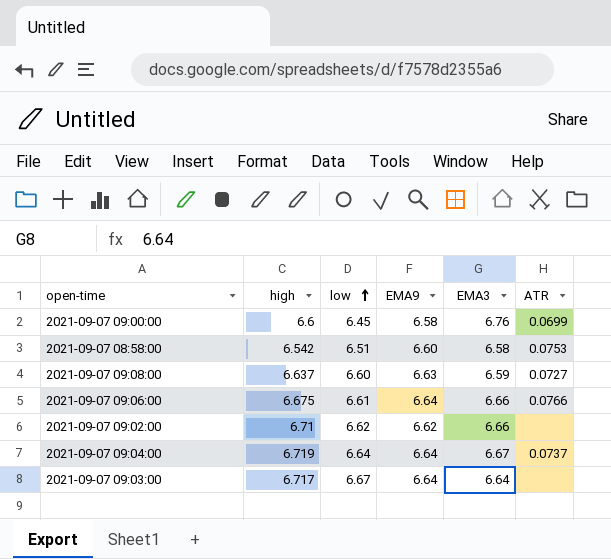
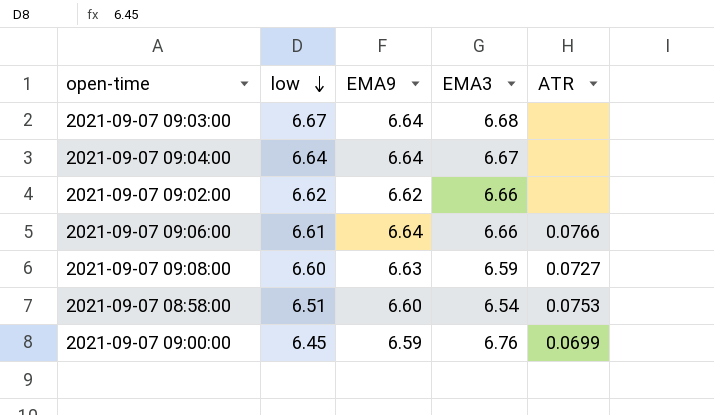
row order: low ascending -> low descending
column high | position: 2 -> none
2021-09-07 09:03:00 | EMA3: 6.64 -> 6.68
2021-09-07 09:04:00 | ATR: 0.0737 -> none
2021-09-07 08:58:00 | EMA3: 6.58 -> 6.54
2021-09-07 09:00:00 | EMA9: 6.58 -> 6.59

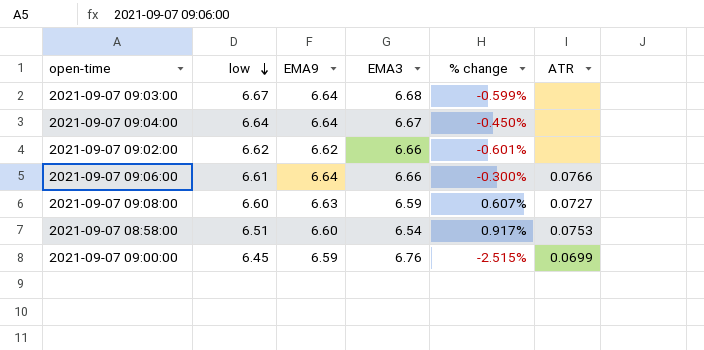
column % change | formula: none -> ([EMA9] - [EMA3]) / [EMA3]

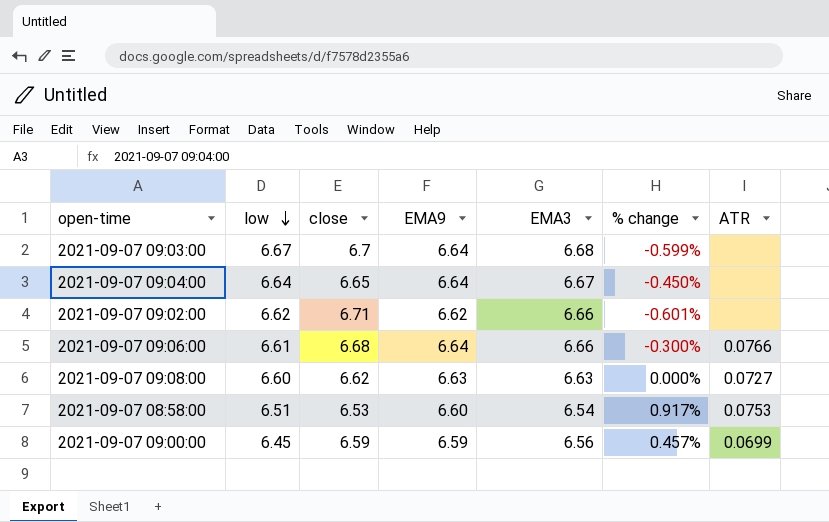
column close | position: none -> 3
2021-09-07 09:08:00 | EMA3: 6.59 -> 6.63
2021-09-07 09:08:00 | % change: 0.607% -> 0.000%
2021-09-07 09:00:00 | EMA3: 6.76 -> 6.56
2021-09-07 09:00:00 | % change: -2.515% -> 0.457%

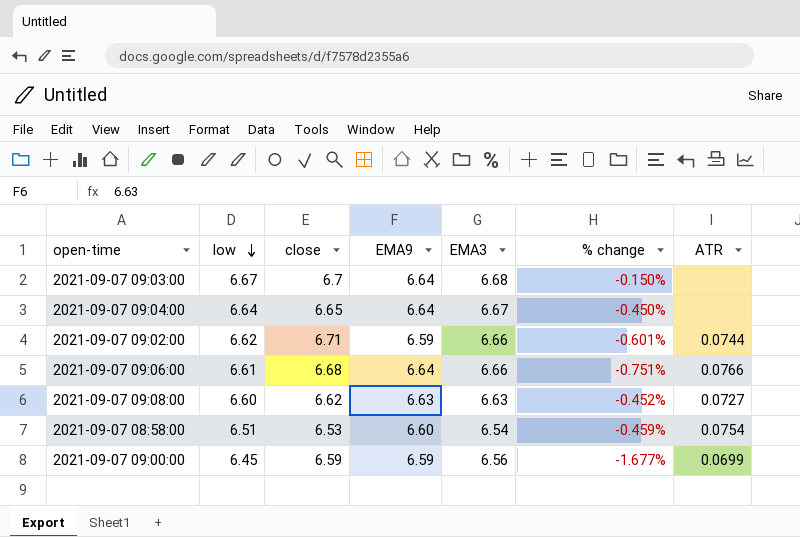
column % change | formula: ([EMA9] - [EMA3]) / [EMA3] -> ([low] - [EMA3]) / [EMA3]
2021-09-07 09:02:00 | EMA9: 6.62 -> 6.59
2021-09-07 09:02:00 | ATR: none -> 0.0744
2021-09-07 08:58:00 | ATR: 0.0753 -> 0.0754

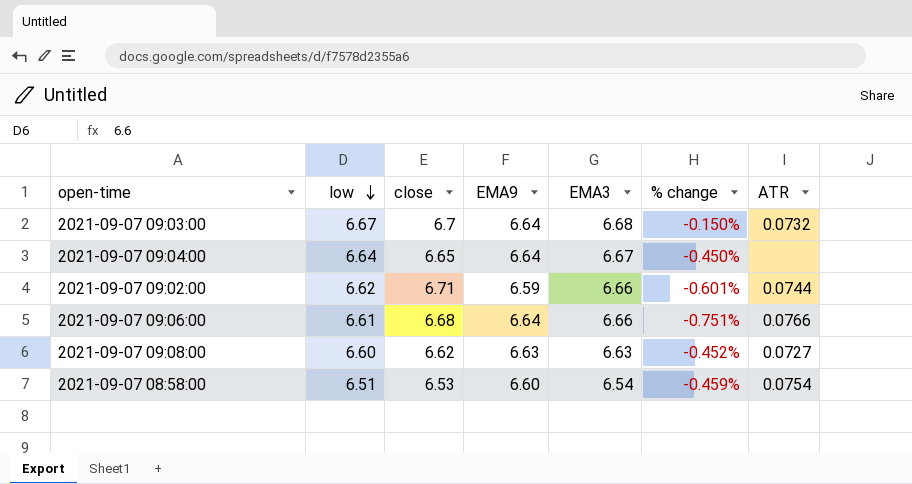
row 2021-09-07 09:00:00: 6.45 | 6.59 | 6.59 | 6.56 | -1.677% | 0.0699 -> none
2021-09-07 09:03:00 | ATR: none -> 0.0732

